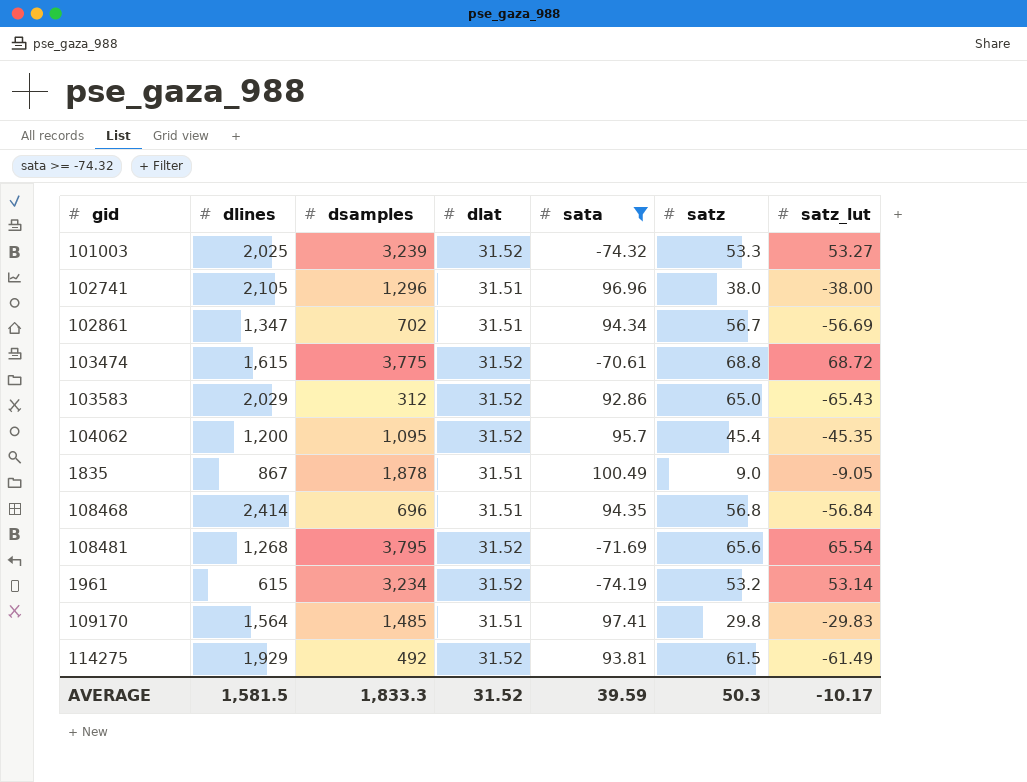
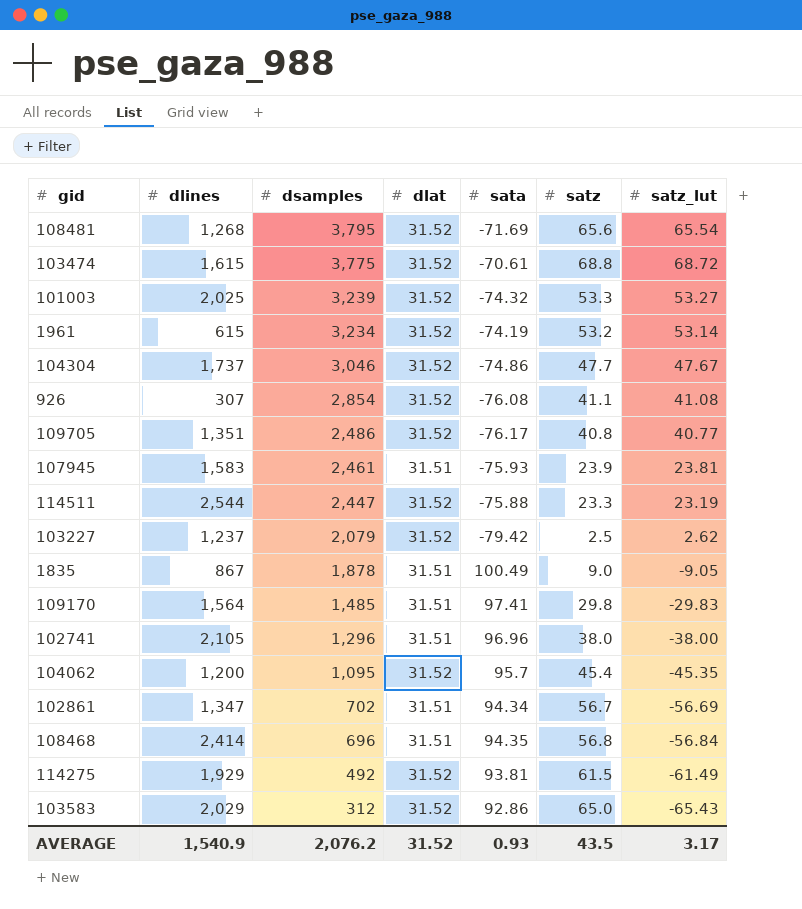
filter: sata >= -74.32 -> none
row order: none -> dsamples descending
AVERAGE | dlines: 1,581.5 -> 1,540.9
AVERAGE | dsamples: 1,833.3 -> 2,076.2
AVERAGE | sata: 39.59 -> 0.93
AVERAGE | satz: 50.3 -> 43.5
AVERAGE | satz_lut: -10.17 -> 3.17

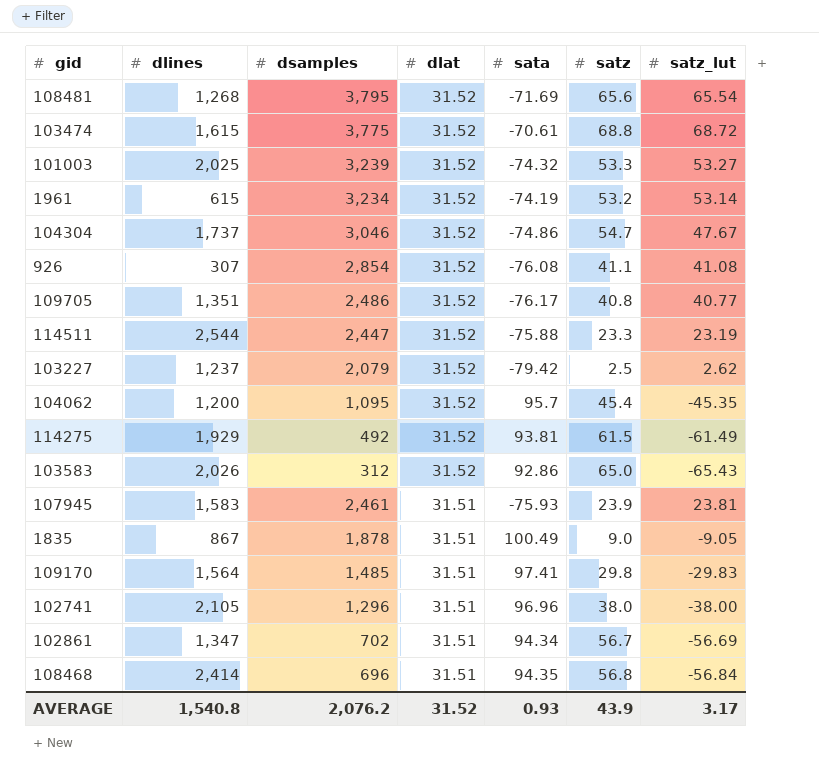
row order: dsamples descending -> dlat descending
104304 | satz: 47.7 -> 54.7
103583 | dlines: 2,029 -> 2,026
AVERAGE | dlines: 1,540.9 -> 1,540.8
AVERAGE | satz: 43.5 -> 43.9

